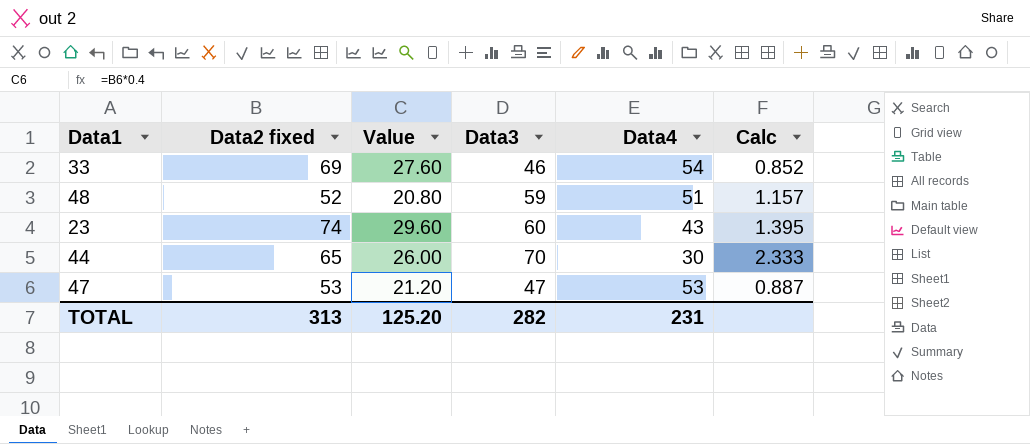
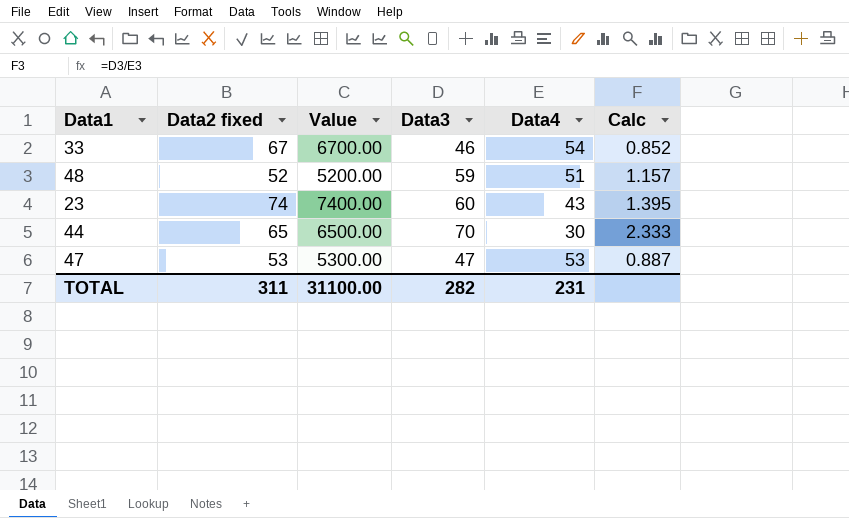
column Value | formula: [Data2 fixed] * 0.4 -> [Data2 fixed] * 100
33 | Data2 fixed: 69 -> 67
TOTAL | Data2 fixed: 313 -> 311
TOTAL | Value: 125.20 -> 31100.00

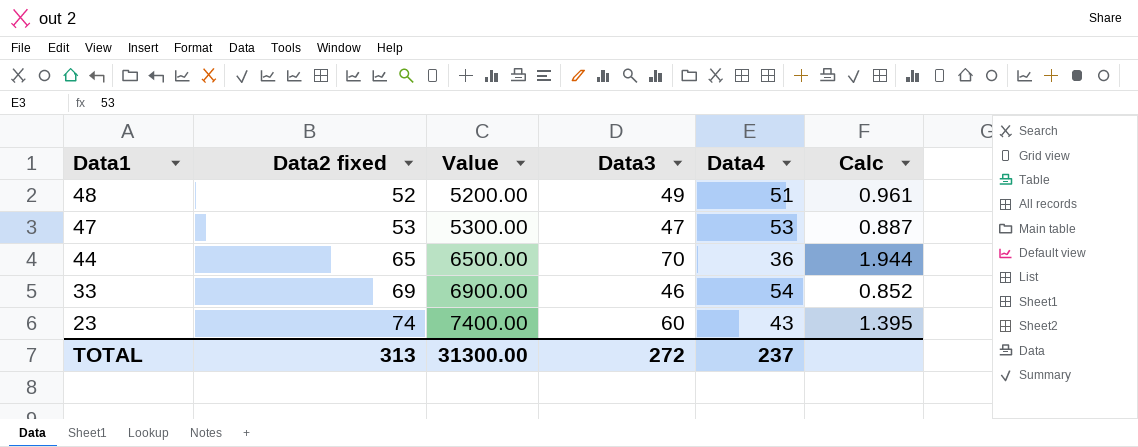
row order: none -> Data1 descending
48 | Data3: 59 -> 49
48 | Calc: 1.157 -> 0.961
44 | Data4: 30 -> 36
44 | Calc: 2.333 -> 1.944
33 | Data2 fixed: 67 -> 69
33 | Value: 6700.00 -> 6900.00
TOTAL | Data2 fixed: 311 -> 313
TOTAL | Value: 31100.00 -> 31300.00
TOTAL | Data3: 282 -> 272
TOTAL | Data4: 231 -> 237

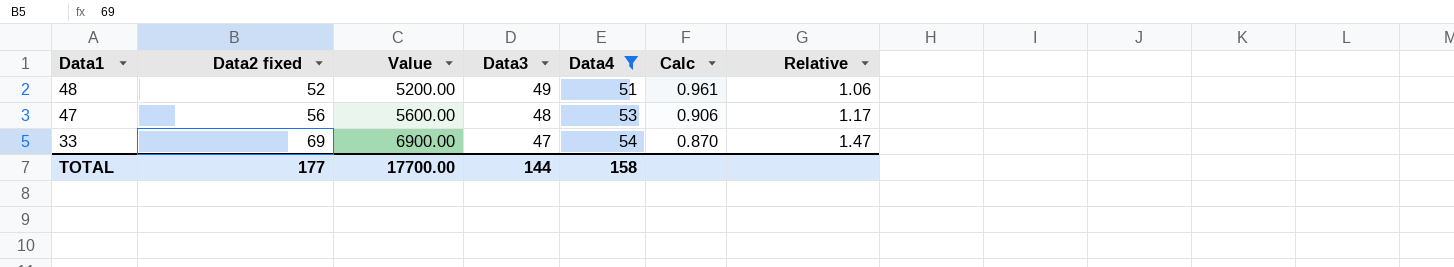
filter: none -> Data4 >= 51
column Relative | formula: none -> [Data2 fixed] / [Data3]
47 | Data2 fixed: 53 -> 56
47 | Value: 5300.00 -> 5600.00
47 | Data3: 47 -> 48
47 | Calc: 0.887 -> 0.906
33 | Data3: 46 -> 47
33 | Calc: 0.852 -> 0.870
TOTAL | Data2 fixed: 313 -> 177
TOTAL | Value: 31300.00 -> 17700.00
TOTAL | Data3: 272 -> 144
TOTAL | Data4: 237 -> 158

